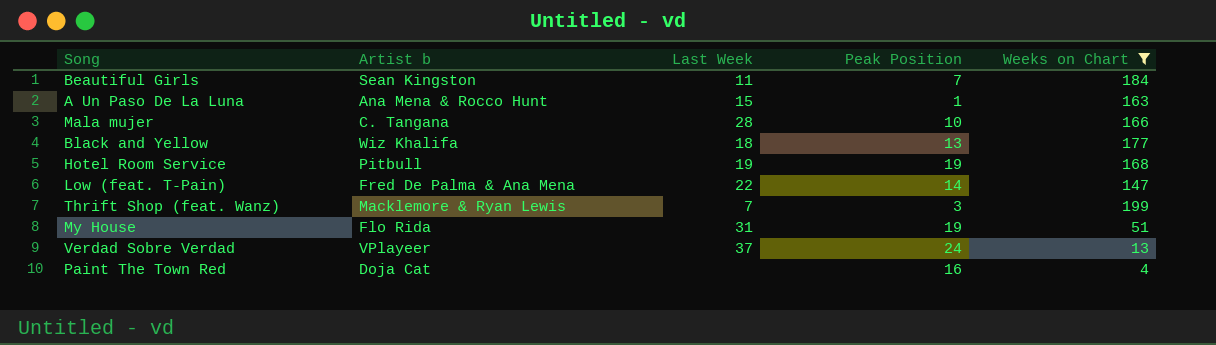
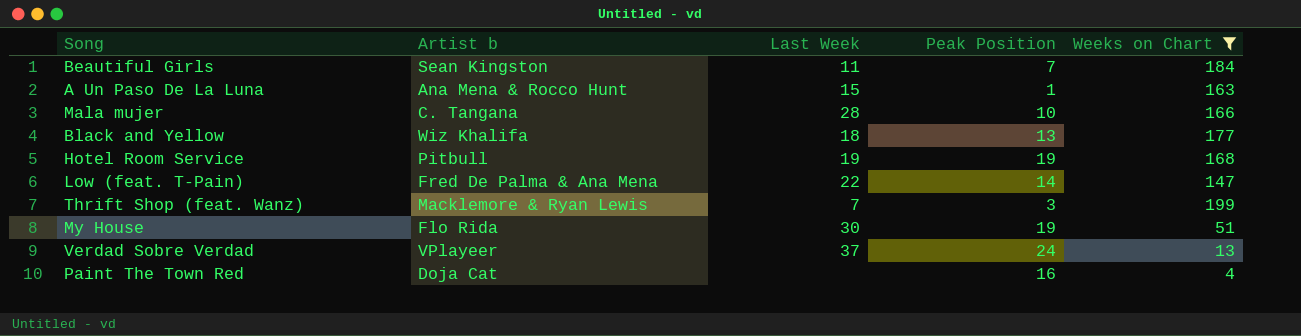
My House | Last Week: 31 -> 30

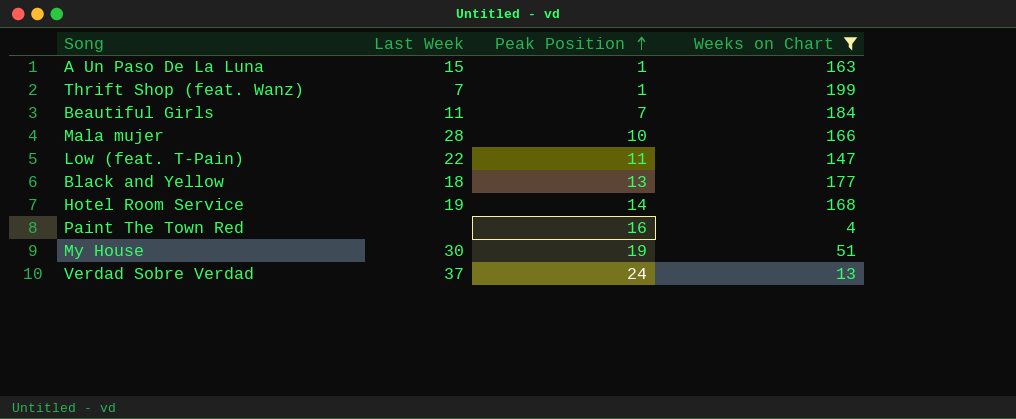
row order: none -> Peak Position ascending
column Artist b | position: 2 -> none
Thrift Shop (feat. Wanz) | Peak Position: 3 -> 1
Low (feat. T-Pain) | Peak Position: 14 -> 11
Hotel Room Service | Peak Position: 19 -> 14

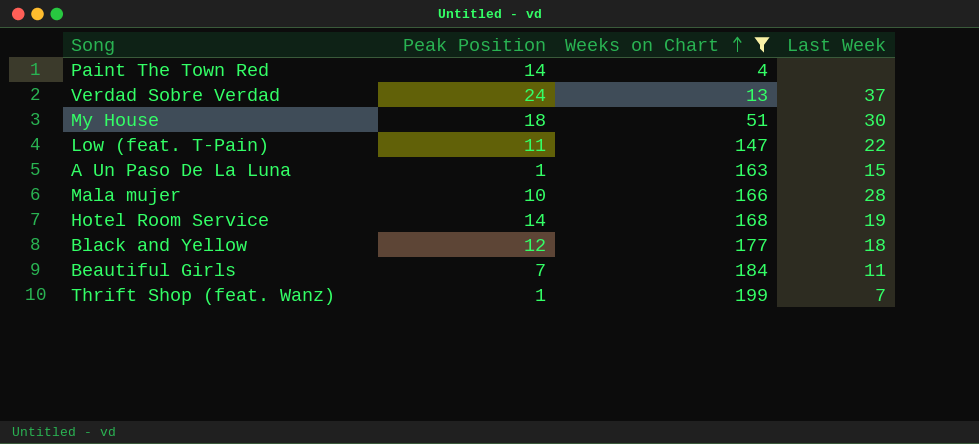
row order: Peak Position ascending -> Weeks on Chart ascending
column Last Week | position: 2 -> 4
Paint The Town Red | Peak Position: 16 -> 14
My House | Peak Position: 19 -> 18
Black and Yellow | Peak Position: 13 -> 12

